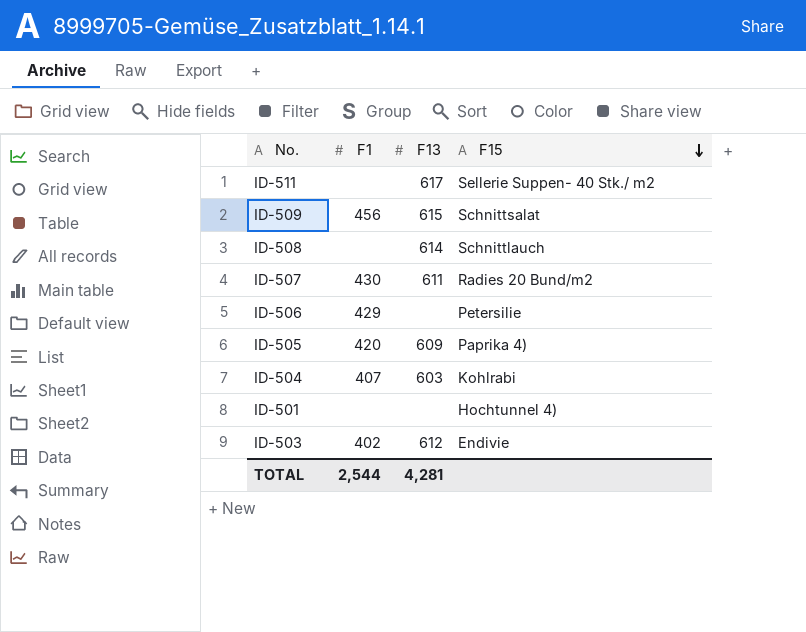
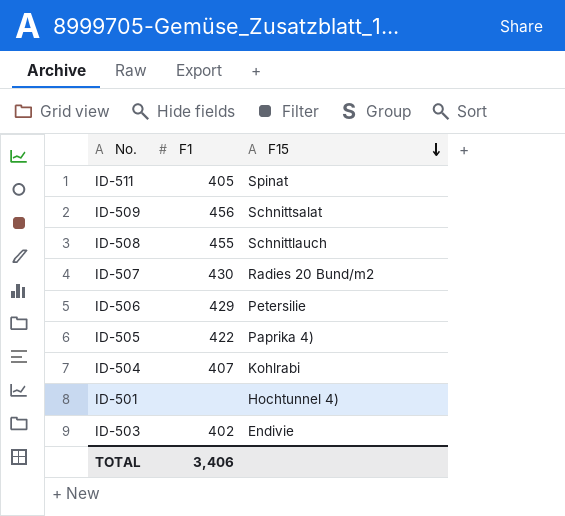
column F13 | position: 3 -> none
ID-511 | F1: none -> 405
ID-511 | F15: Sellerie Suppen- 40 Stk./ m2 -> Spinat
ID-508 | F1: none -> 455
ID-505 | F1: 420 -> 422
TOTAL | F1: 2,544 -> 3,406

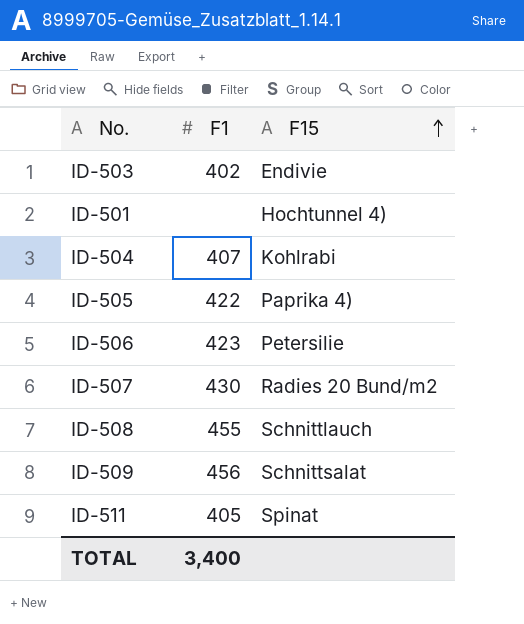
row order: F15 descending -> F15 ascending
ID-506 | F1: 429 -> 423
TOTAL | F1: 3,406 -> 3,400

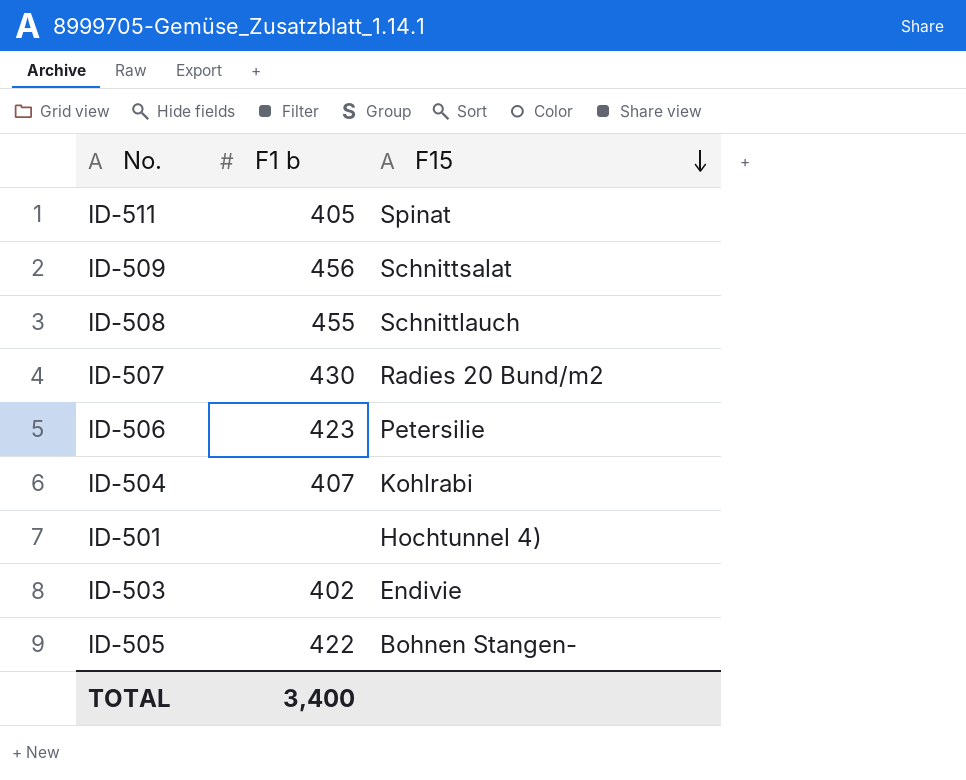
row order: F15 ascending -> F15 descending
column name: F1 -> F1 b
ID-505 | F15: Paprika 4) -> Bohnen Stangen-

